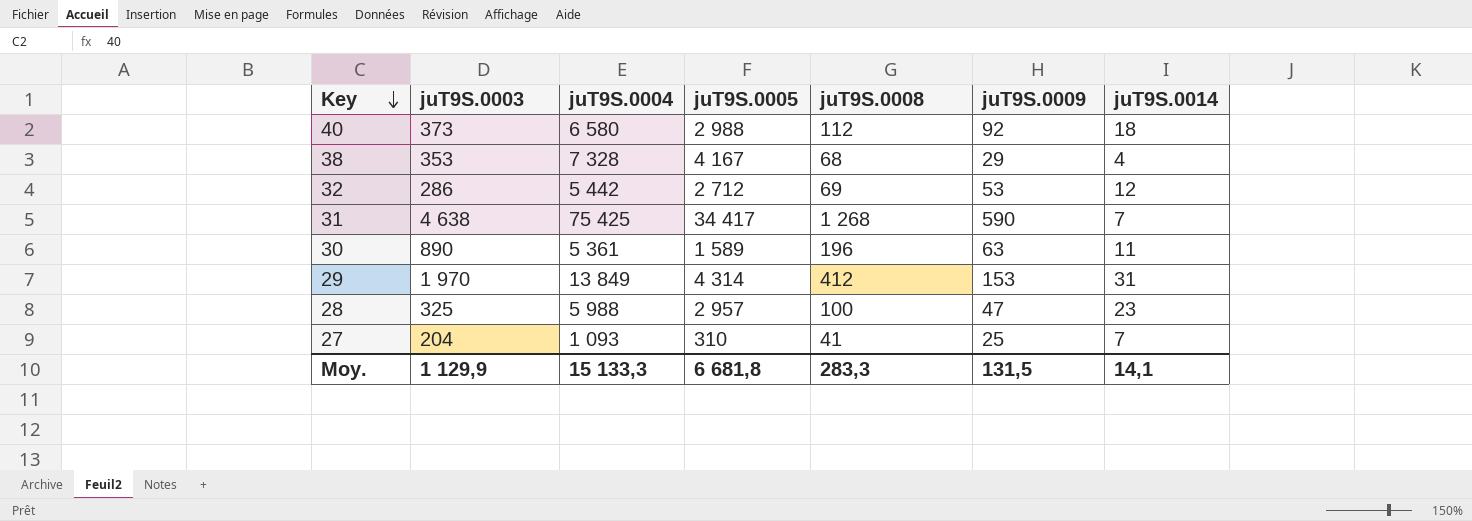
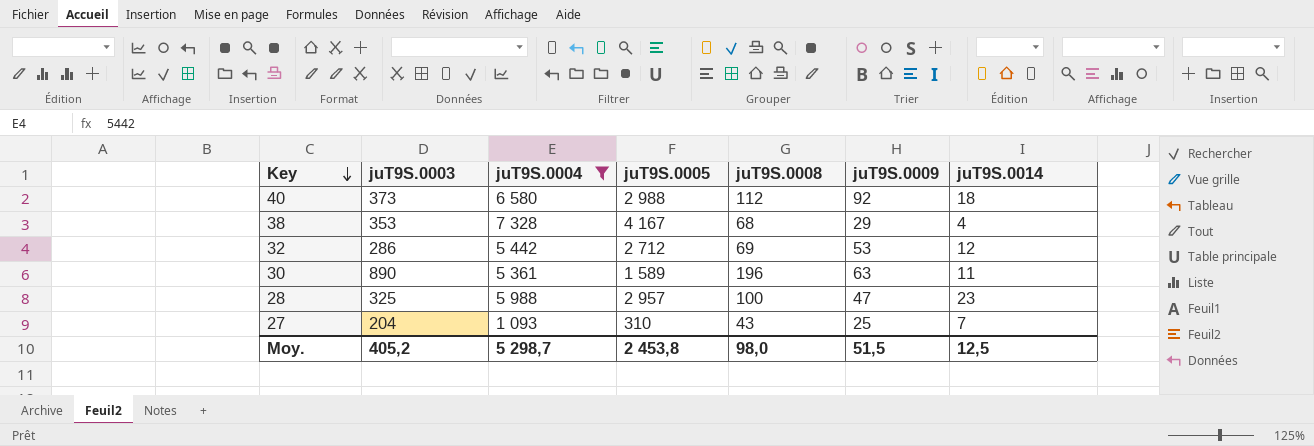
filter: none -> juT9S.0004 <= 7 328
27 | juT9S.0008: 41 -> 43
Moy. | juT9S.0003: 1 129,9 -> 405,2
Moy. | juT9S.0004: 15 133,3 -> 5 298,7
Moy. | juT9S.0005: 6 681,8 -> 2 453,8
Moy. | juT9S.0008: 283,3 -> 98,0
Moy. | juT9S.0009: 131,5 -> 51,5
Moy. | juT9S.0014: 14,1 -> 12,5

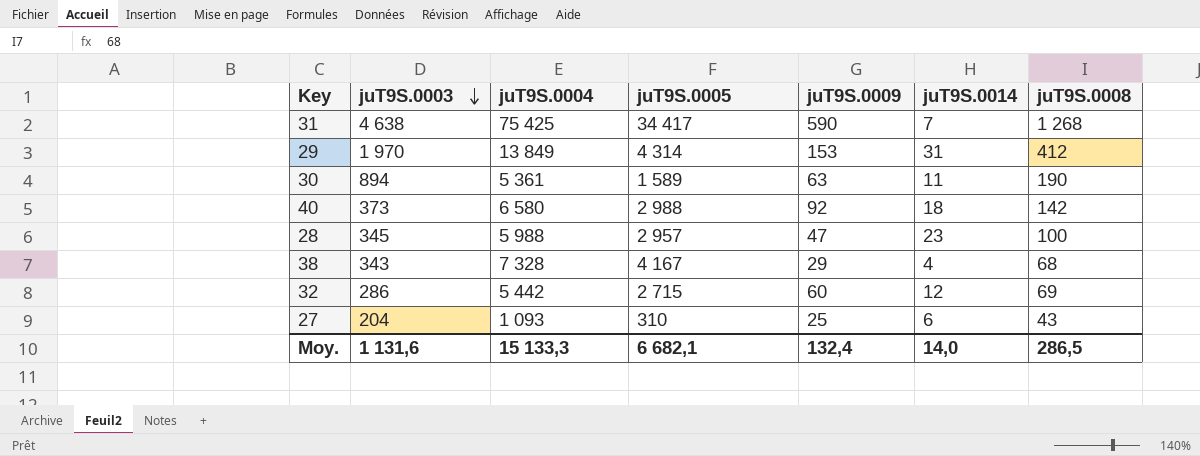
filter: juT9S.0004 <= 7 328 -> none
row order: Key descending -> juT9S.0003 descending
column juT9S.0008 | position: 5 -> 7
30 | juT9S.0003: 890 -> 894
30 | juT9S.0008: 196 -> 190
40 | juT9S.0008: 112 -> 142
28 | juT9S.0003: 325 -> 345
38 | juT9S.0003: 353 -> 343
32 | juT9S.0005: 2 712 -> 2 715
32 | juT9S.0009: 53 -> 60
27 | juT9S.0014: 7 -> 6
Moy. | juT9S.0003: 405,2 -> 1 131,6
Moy. | juT9S.0004: 5 298,7 -> 15 133,3
Moy. | juT9S.0005: 2 453,8 -> 6 682,1
Moy. | juT9S.0009: 51,5 -> 132,4
Moy. | juT9S.0014: 12,5 -> 14,0
Moy. | juT9S.0008: 98,0 -> 286,5

